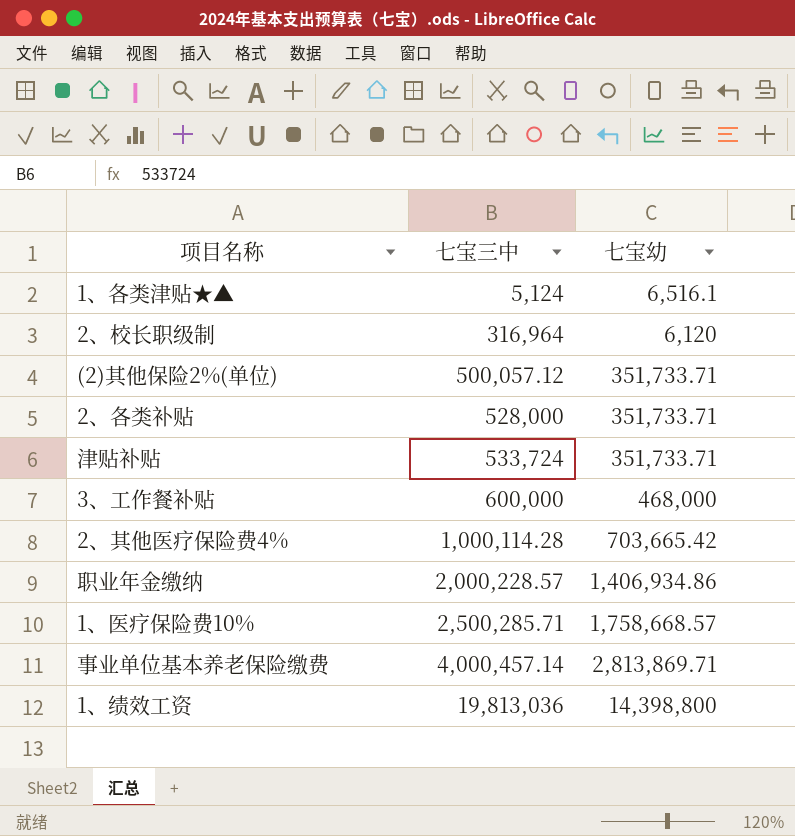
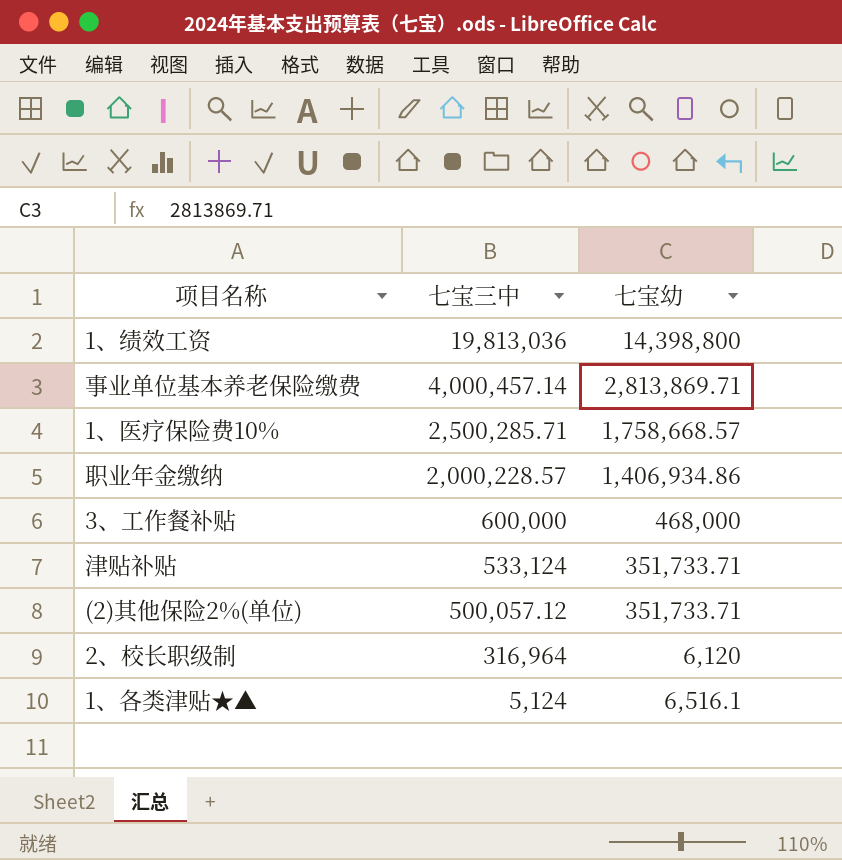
row order: 七宝三中 ascending -> 七宝三中 descending
row 2、各类补贴: 528,000 | 351,733.71 -> none
row 2、其他医疗保险费4%: 1,000,114.28 | 703,665.42 -> none
津贴补贴 | 七宝三中: 533,724 -> 533,124

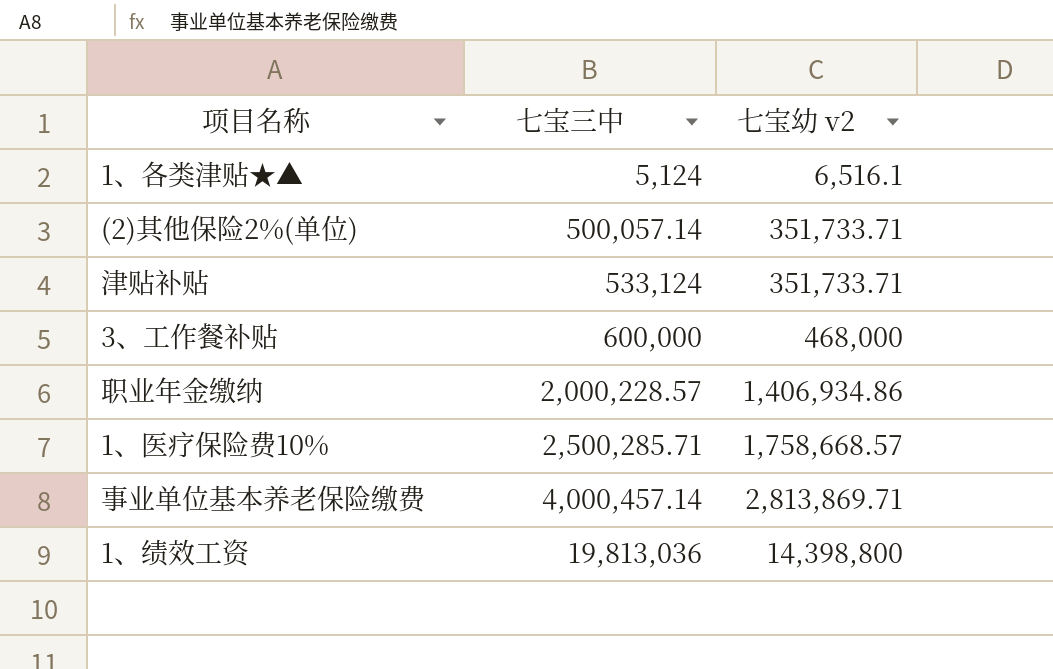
row order: 七宝三中 descending -> 七宝三中 ascending
column name: 七宝幼 -> 七宝幼 v2
row 2、校长职级制: 316,964 | 6,120 -> none
(2)其他保险2%(单位) | 七宝三中: 500,057.12 -> 500,057.14

